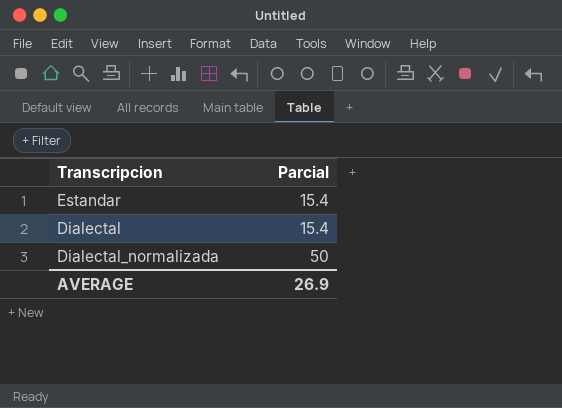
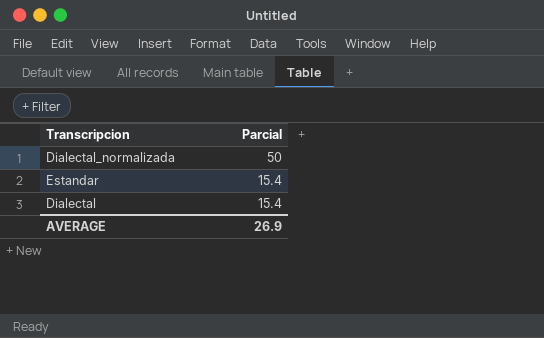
row order: Parcial ascending -> Parcial descending

